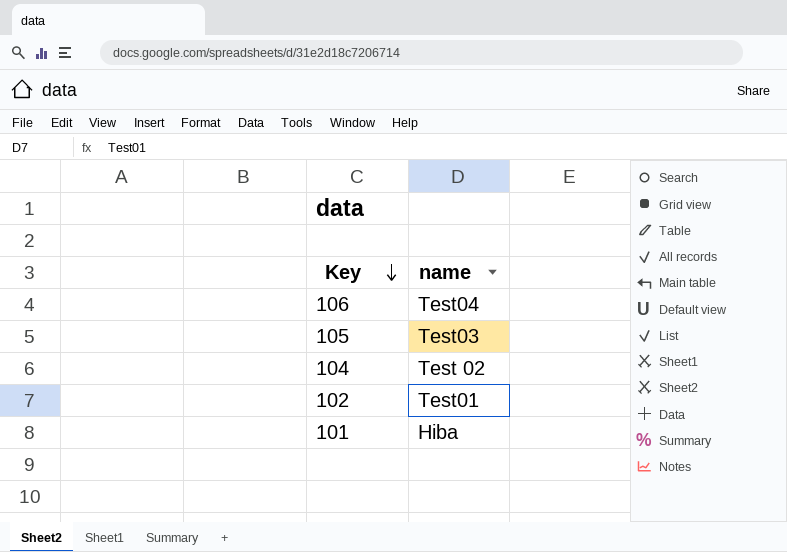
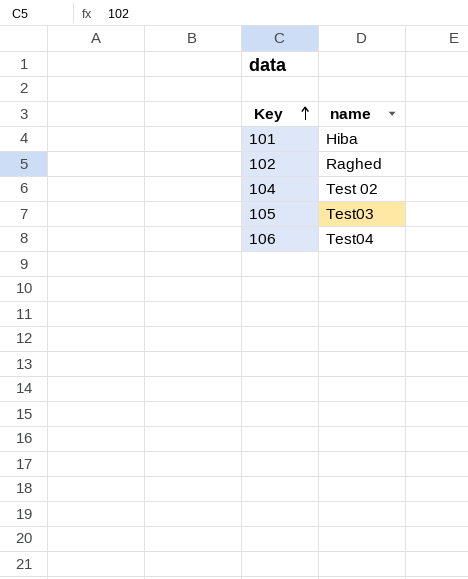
row order: Key descending -> Key ascending
102 | name: Test01 -> Raghed

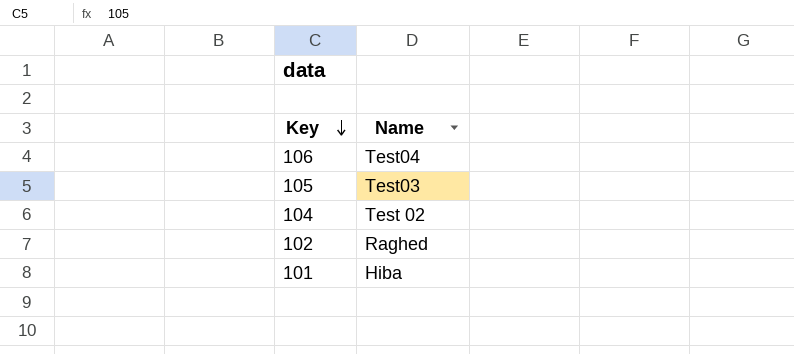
row order: Key ascending -> Key descending
column name: name -> Name

